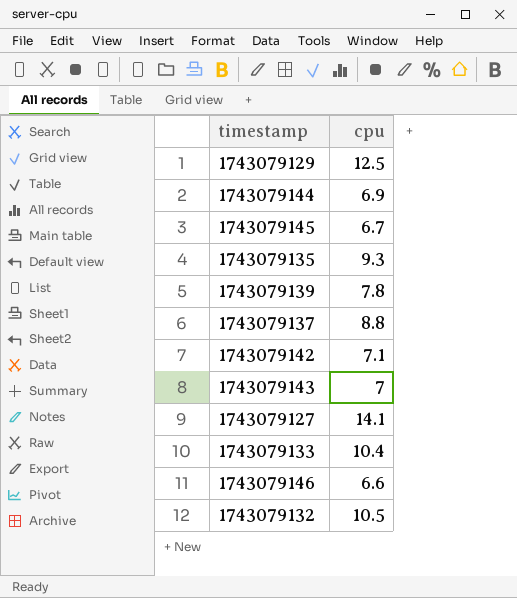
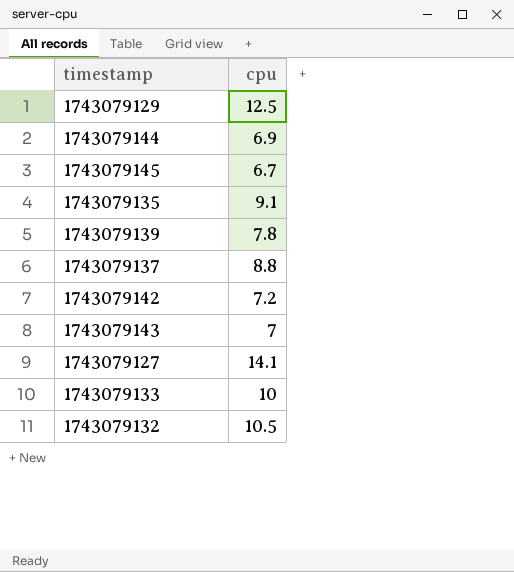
row 1743079146: 6.6 -> none
1743079135 | cpu: 9.3 -> 9.1
1743079142 | cpu: 7.1 -> 7.2
1743079133 | cpu: 10.4 -> 10

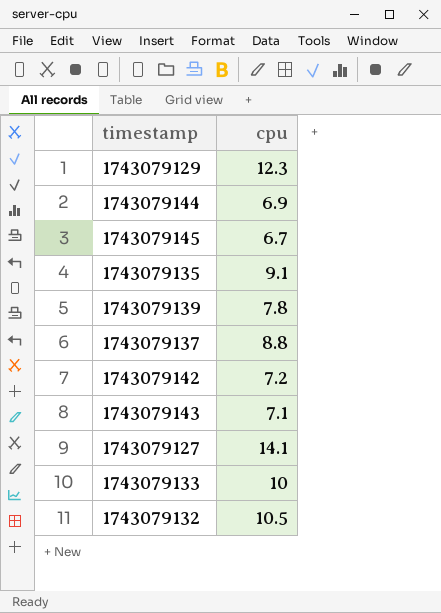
1743079129 | cpu: 12.5 -> 12.3
1743079143 | cpu: 7 -> 7.1

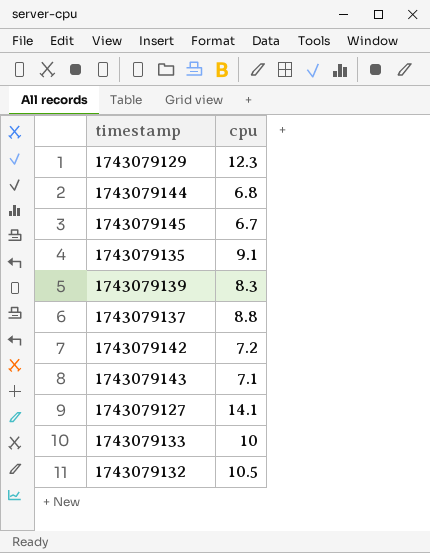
1743079144 | cpu: 6.9 -> 6.8
1743079139 | cpu: 7.8 -> 8.3

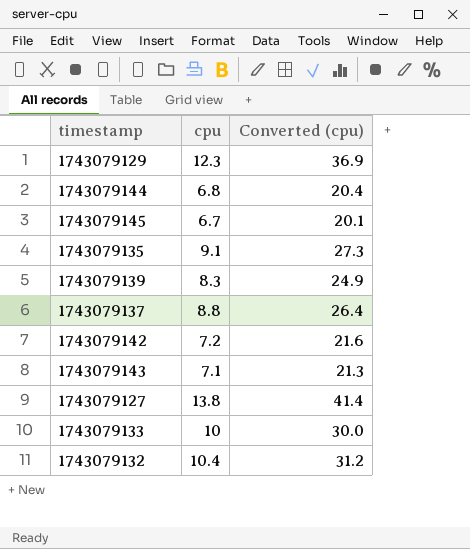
column Converted (cpu) | formula: none -> [cpu] * 3
1743079127 | cpu: 14.1 -> 13.8
1743079132 | cpu: 10.5 -> 10.4

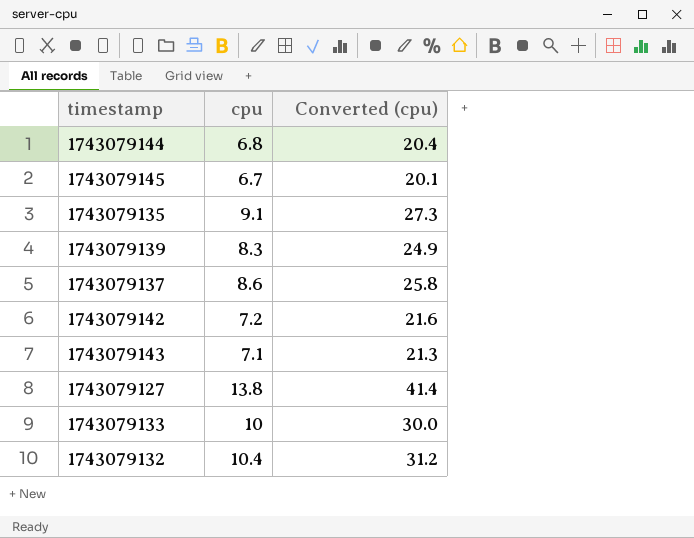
row 1743079129: 12.3 | 36.9 -> none
1743079137 | cpu: 8.8 -> 8.6
1743079137 | Converted (cpu): 26.4 -> 25.8

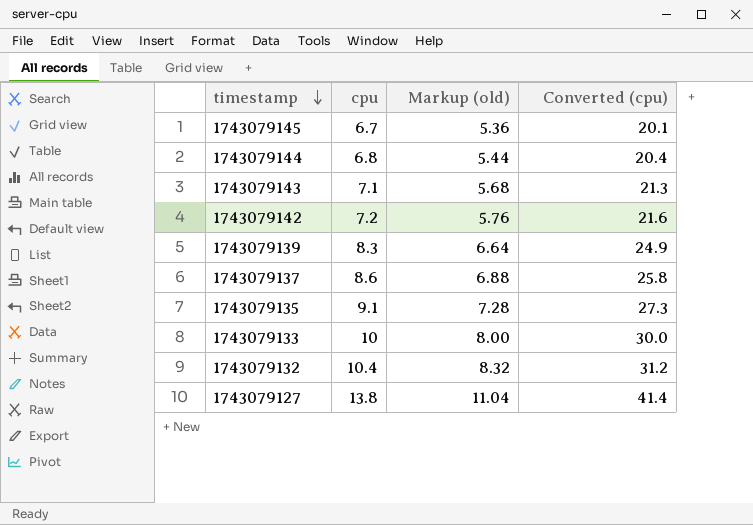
row order: none -> timestamp descending
column Markup (old) | formula: none -> [cpu] * 0.8

